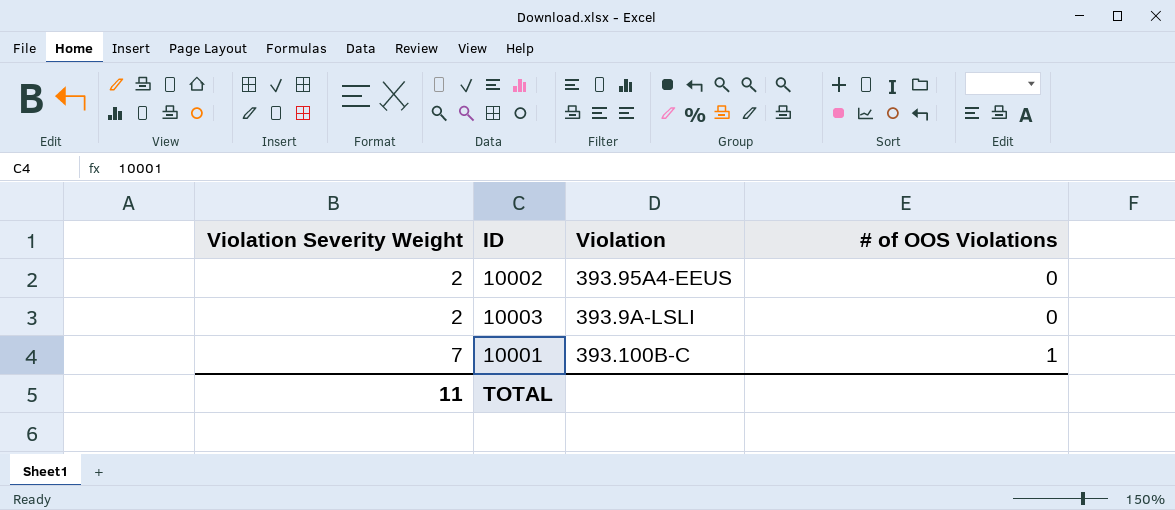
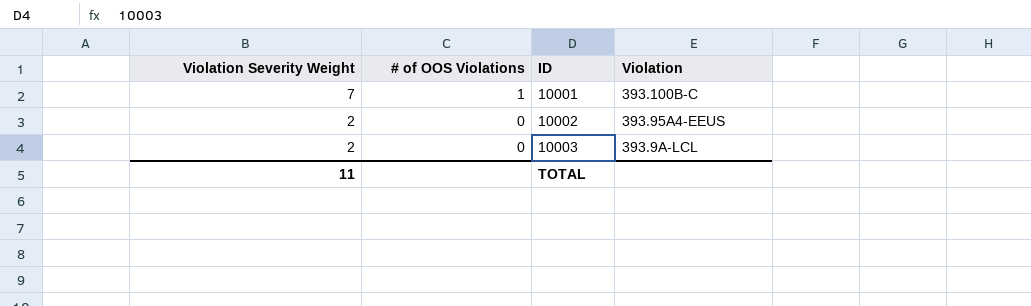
row order: Violation Severity Weight ascending -> Violation Severity Weight descending
column # of OOS Violations | position: 4 -> 2
10003 | Violation: 393.9A-LSLI -> 393.9A-LCL

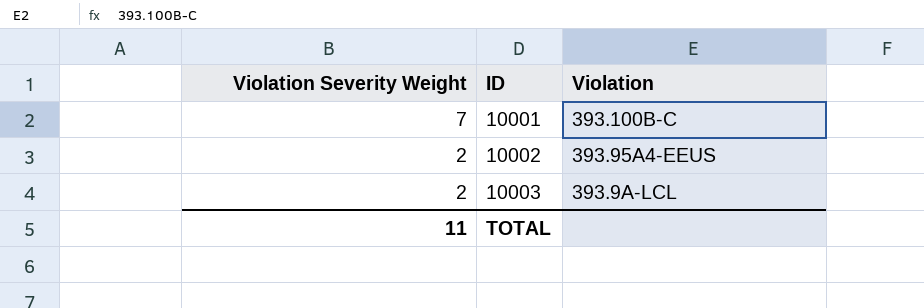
column # of OOS Violations | position: 2 -> none

